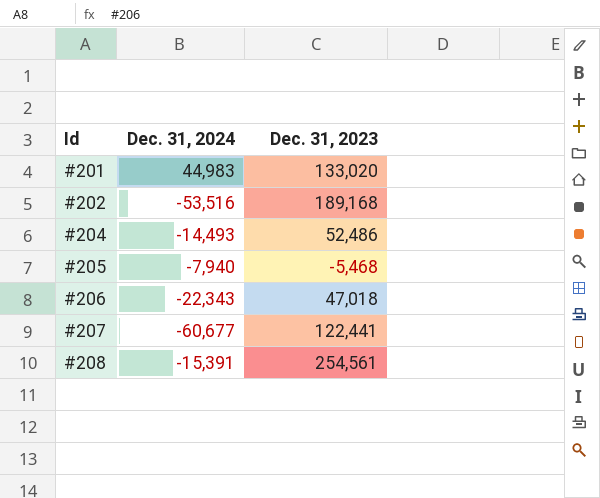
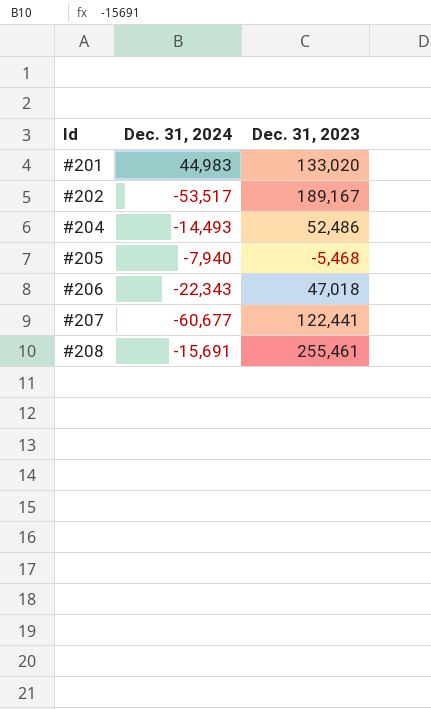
#202 | Dec. 31, 2024: -53,516 -> -53,517
#202 | Dec. 31, 2023: 189,168 -> 189,167
#208 | Dec. 31, 2024: -15,391 -> -15,691
#208 | Dec. 31, 2023: 254,561 -> 255,461

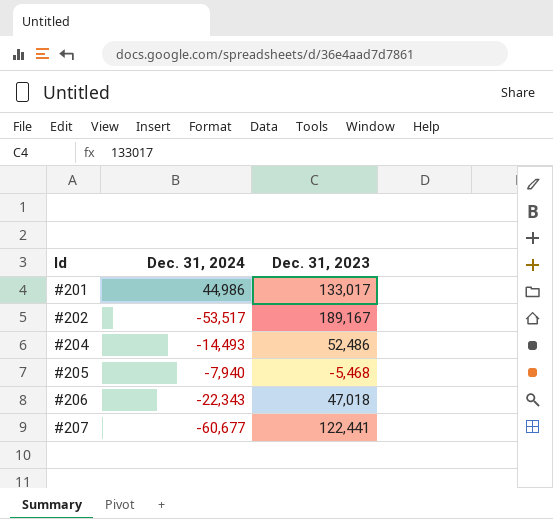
row #208: -15,691 | 255,461 -> none
#201 | Dec. 31, 2024: 44,983 -> 44,986
#201 | Dec. 31, 2023: 133,020 -> 133,017

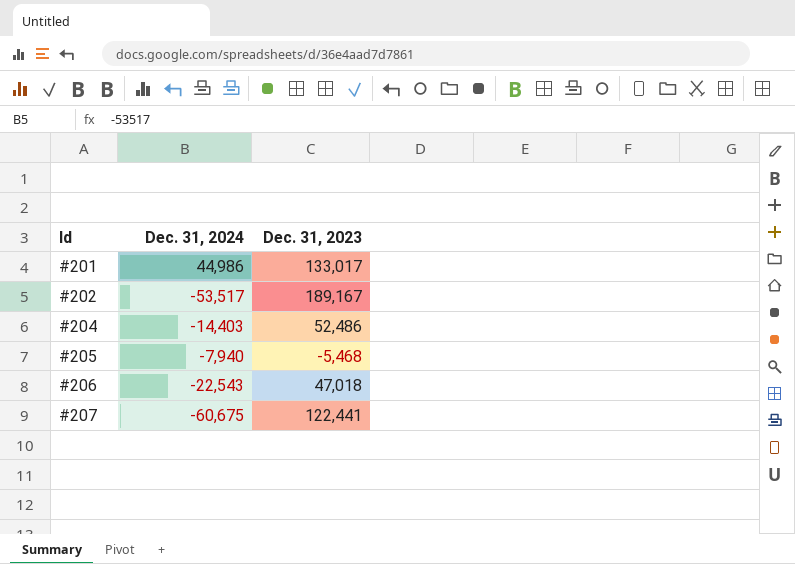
#204 | Dec. 31, 2024: -14,493 -> -14,403
#206 | Dec. 31, 2024: -22,343 -> -22,543
#207 | Dec. 31, 2024: -60,677 -> -60,675

